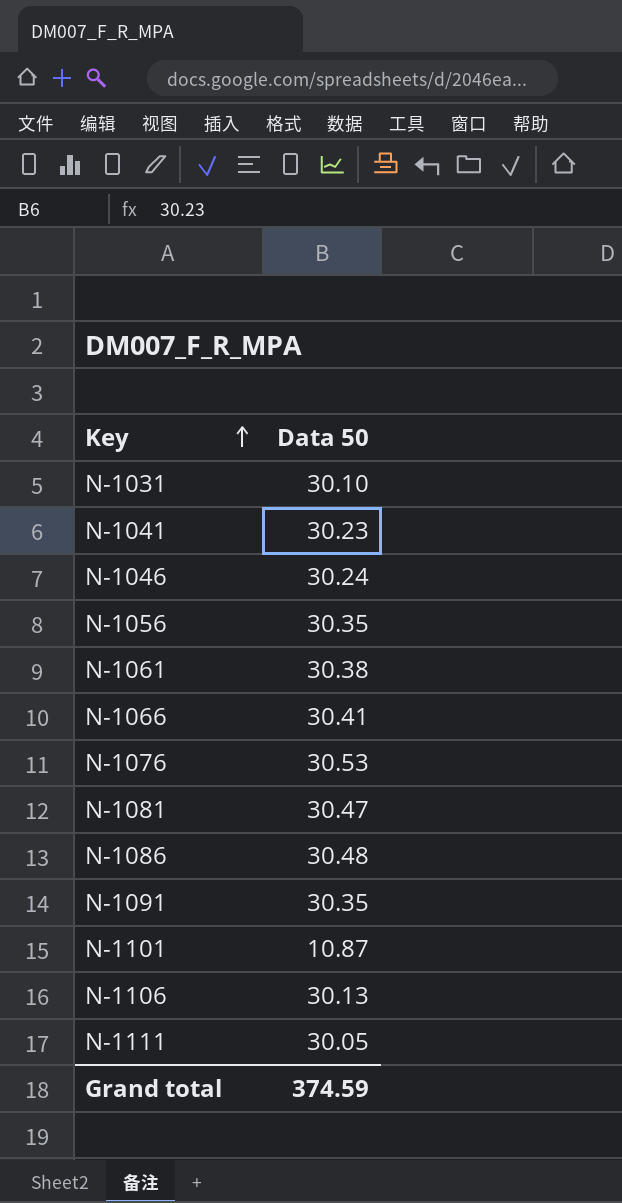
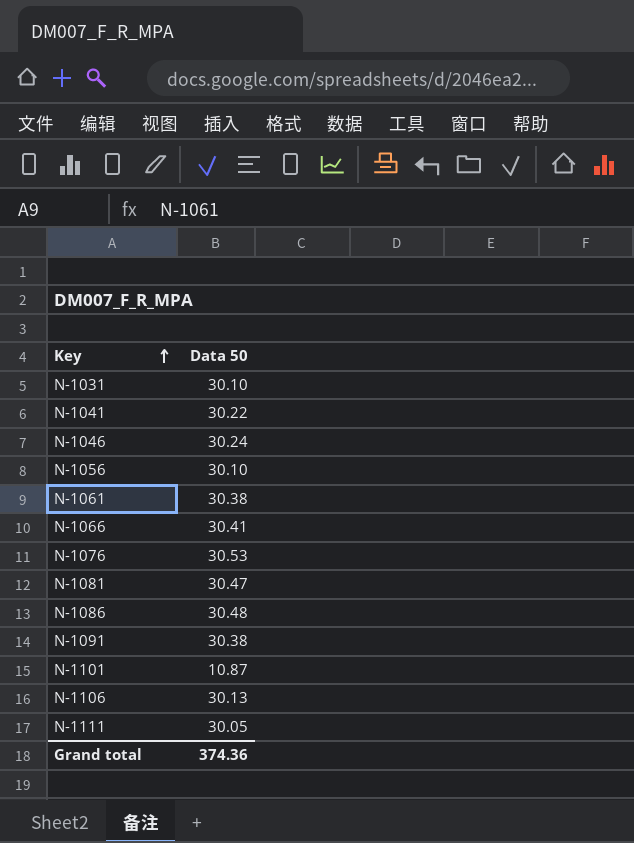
N-1041 | Data 50: 30.23 -> 30.22
N-1056 | Data 50: 30.35 -> 30.10
N-1091 | Data 50: 30.35 -> 30.38
Grand total | Data 50: 374.59 -> 374.36

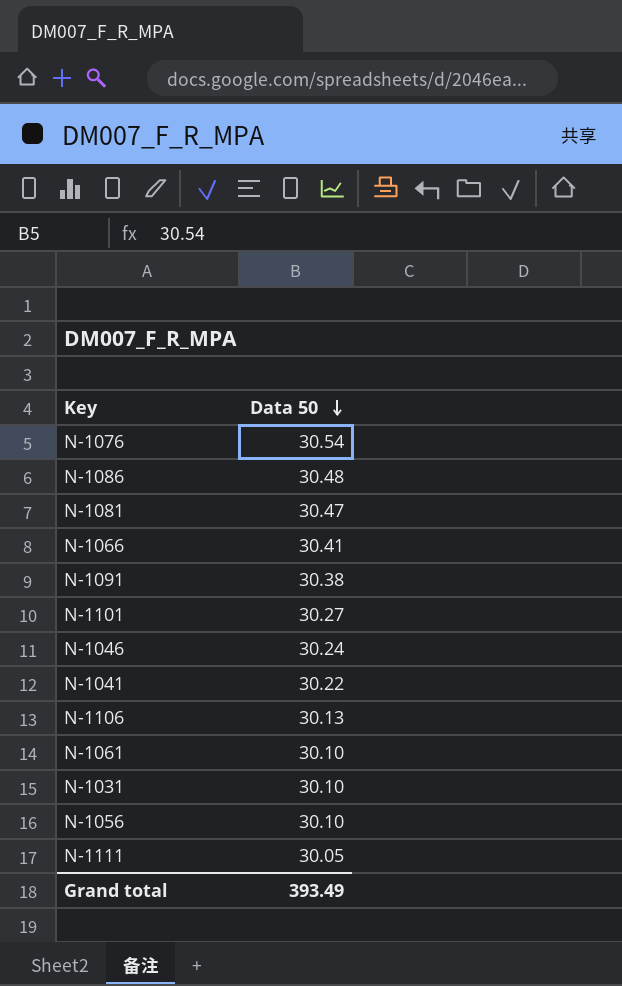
row order: Key ascending -> Data 50 descending
N-1076 | Data 50: 30.53 -> 30.54
N-1101 | Data 50: 10.87 -> 30.27
N-1061 | Data 50: 30.38 -> 30.10
Grand total | Data 50: 374.36 -> 393.49

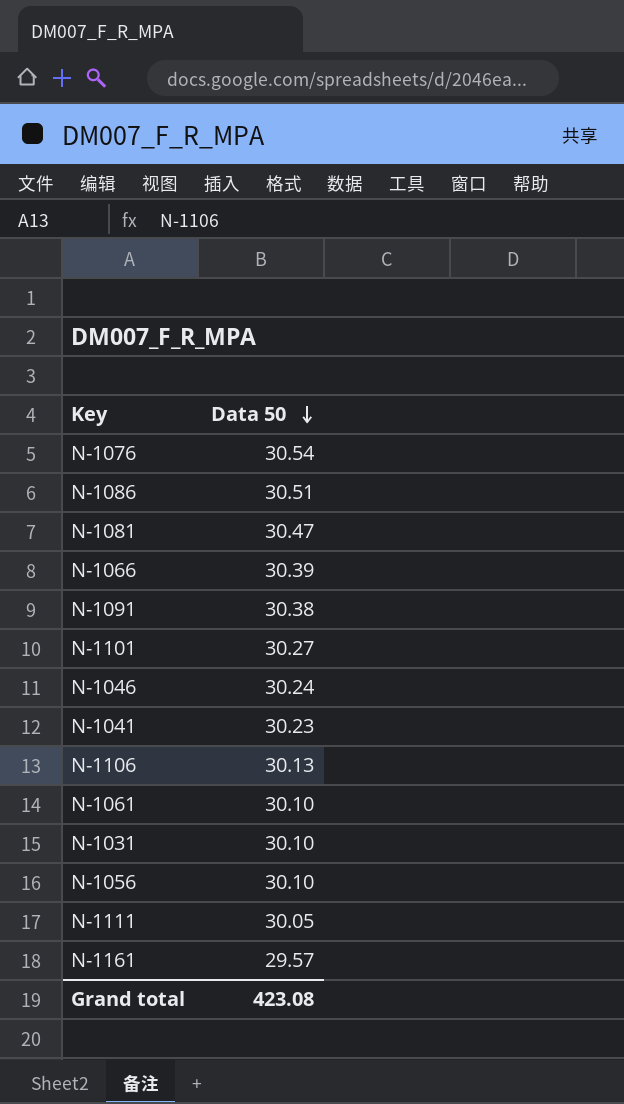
N-1086 | Data 50: 30.48 -> 30.51
N-1066 | Data 50: 30.41 -> 30.39
N-1041 | Data 50: 30.22 -> 30.23
row N-1161: none -> 29.57
Grand total | Data 50: 393.49 -> 423.08

